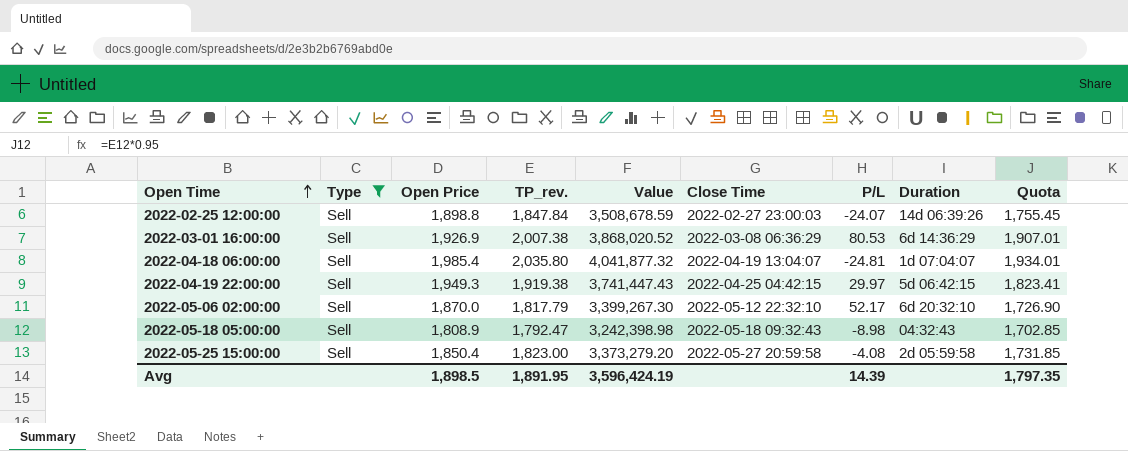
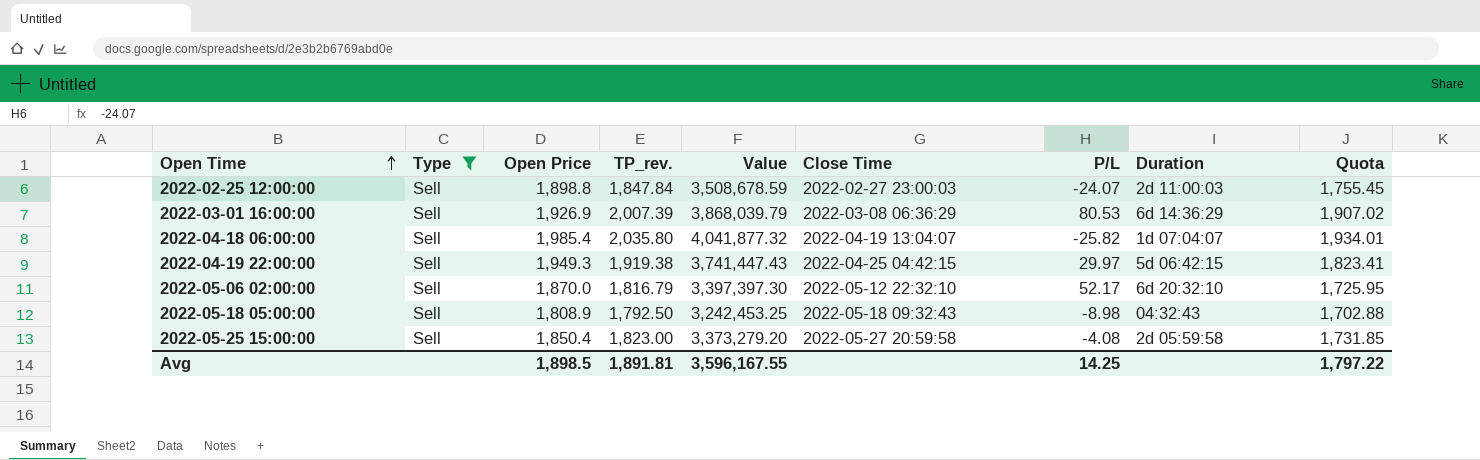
2022-02-25 12:00:00 | Duration: 14d 06:39:26 -> 2d 11:00:03
2022-03-01 16:00:00 | TP_rev.: 2,007.38 -> 2,007.39
2022-03-01 16:00:00 | Value: 3,868,020.52 -> 3,868,039.79
2022-03-01 16:00:00 | Quota: 1,907.01 -> 1,907.02
2022-04-18 06:00:00 | P/L: -24.81 -> -25.82
2022-05-06 02:00:00 | TP_rev.: 1,817.79 -> 1,816.79
2022-05-06 02:00:00 | Value: 3,399,267.30 -> 3,397,397.30
2022-05-06 02:00:00 | Quota: 1,726.90 -> 1,725.95
2022-05-18 05:00:00 | TP_rev.: 1,792.47 -> 1,792.50
2022-05-18 05:00:00 | Value: 3,242,398.98 -> 3,242,453.25
2022-05-18 05:00:00 | Quota: 1,702.85 -> 1,702.88
Avg | TP_rev.: 1,891.95 -> 1,891.81
Avg | Value: 3,596,424.19 -> 3,596,167.55
Avg | P/L: 14.39 -> 14.25
Avg | Quota: 1,797.35 -> 1,797.22

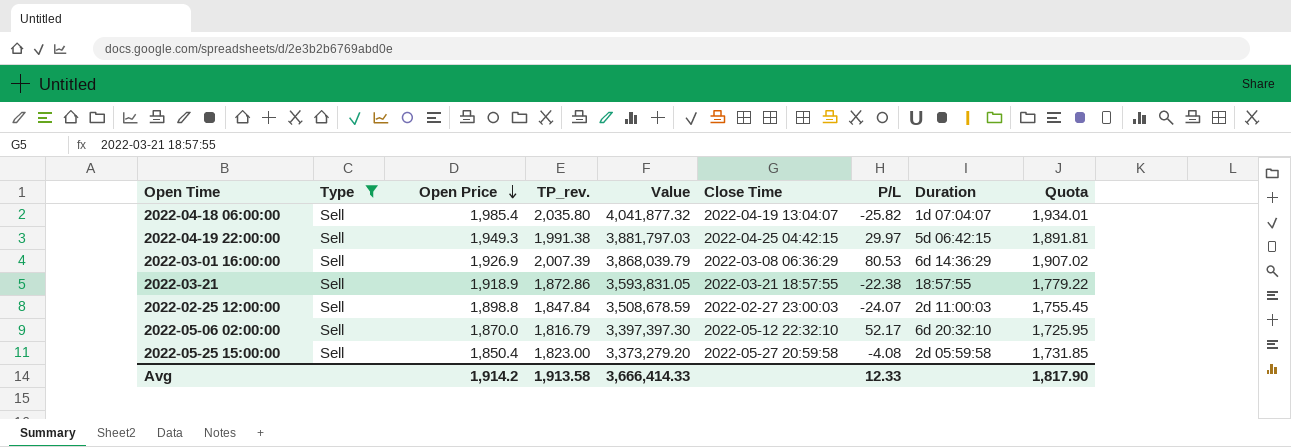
row order: Open Time ascending -> Open Price descending
row 2022-05-18 05:00:00: Sell | 1,808.9 | 1,792.50 | 3,242,453.25 | 2022-05-18 09:32:43 | -8.98 | 04:32:43 | 1,702.88 -> none
2022-04-19 22:00:00 | TP_rev.: 1,919.38 -> 1,991.38
2022-04-19 22:00:00 | Value: 3,741,447.43 -> 3,881,797.03
2022-04-19 22:00:00 | Quota: 1,823.41 -> 1,891.81
row 2022-03-21: none -> Sell | 1,918.9 | 1,872.86 | 3,593,831.05 | 2022-03-21 18:57:55 | -22.38 | 18:57:55 | 1,779.22
Avg | Open Price: 1,898.5 -> 1,914.2
Avg | TP_rev.: 1,891.81 -> 1,913.58
Avg | Value: 3,596,167.55 -> 3,666,414.33
Avg | P/L: 14.25 -> 12.33
Avg | Quota: 1,797.22 -> 1,817.90

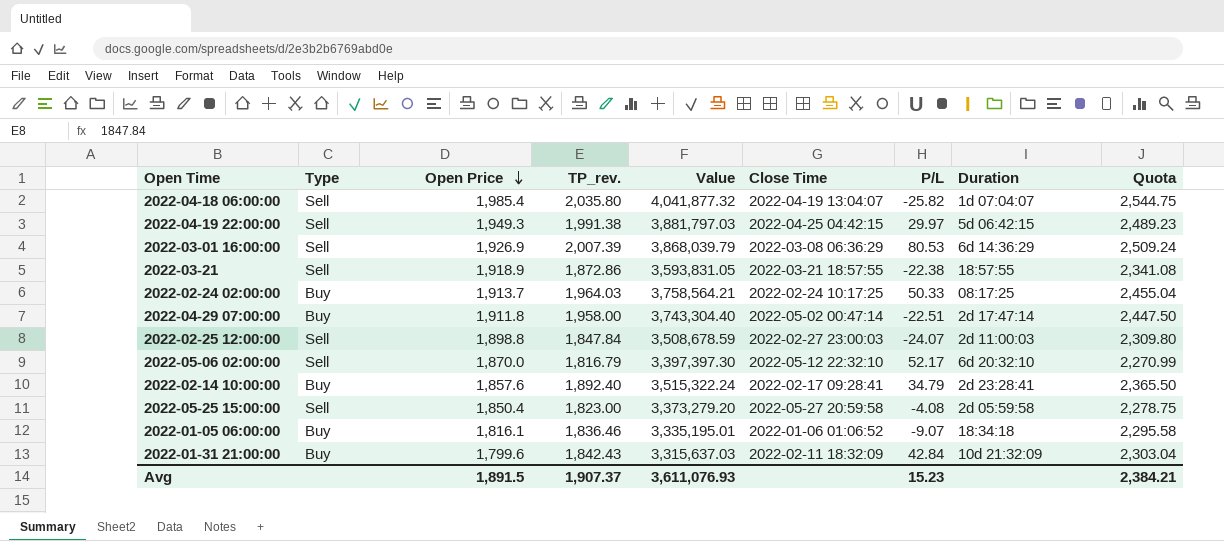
filter: Type = Sell -> none
column Quota | formula: [TP_rev.] * 0.95 -> [TP_rev.] * 1.25
Avg | Open Price: 1,914.2 -> 1,891.5
Avg | TP_rev.: 1,913.58 -> 1,907.37
Avg | Value: 3,666,414.33 -> 3,611,076.93
Avg | P/L: 12.33 -> 15.23
Avg | Quota: 1,817.90 -> 2,384.21

